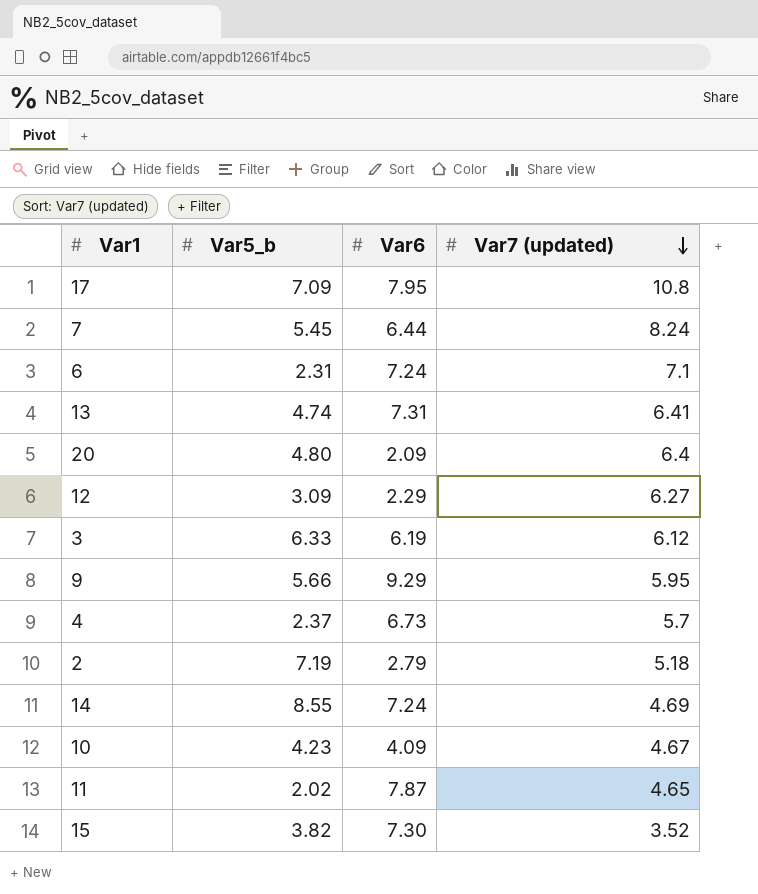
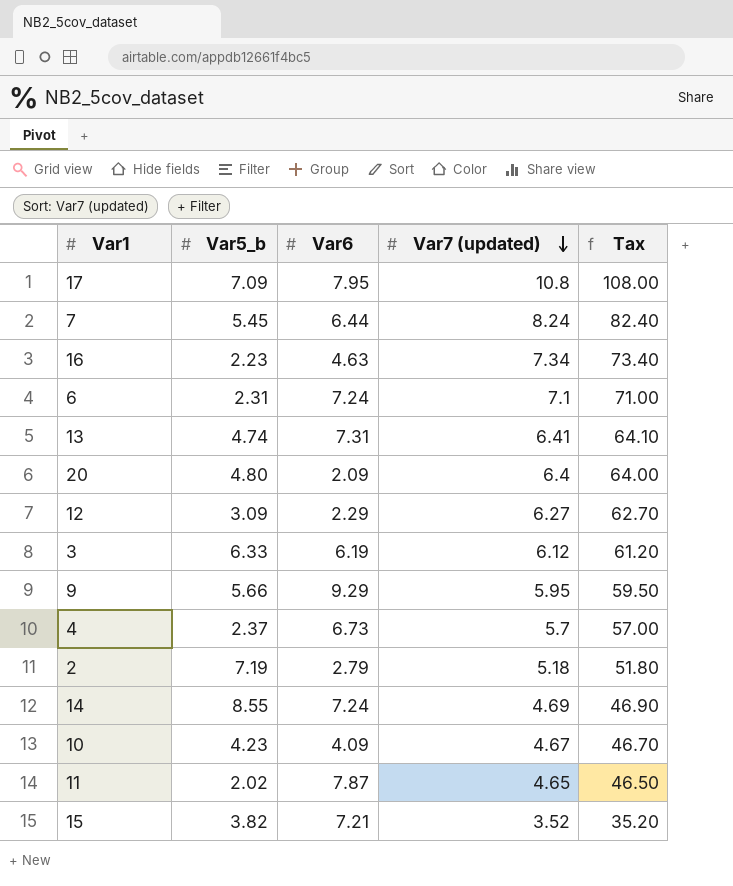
column Tax | formula: none -> [Var7 (updated)] * 10
row 16: none -> 2.23 | 4.63 | 7.34 | 73.40
15 | Var6: 7.30 -> 7.21

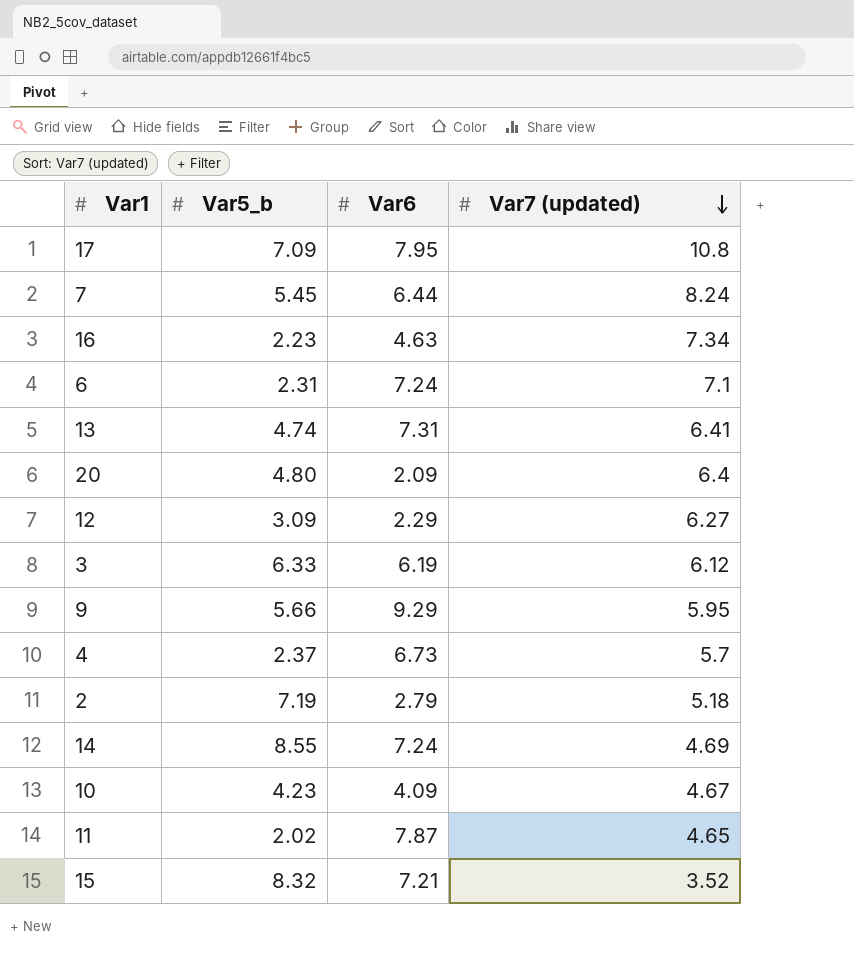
column Tax | formula: [Var7 (updated)] * 10 -> none
15 | Var5_b: 3.82 -> 8.32

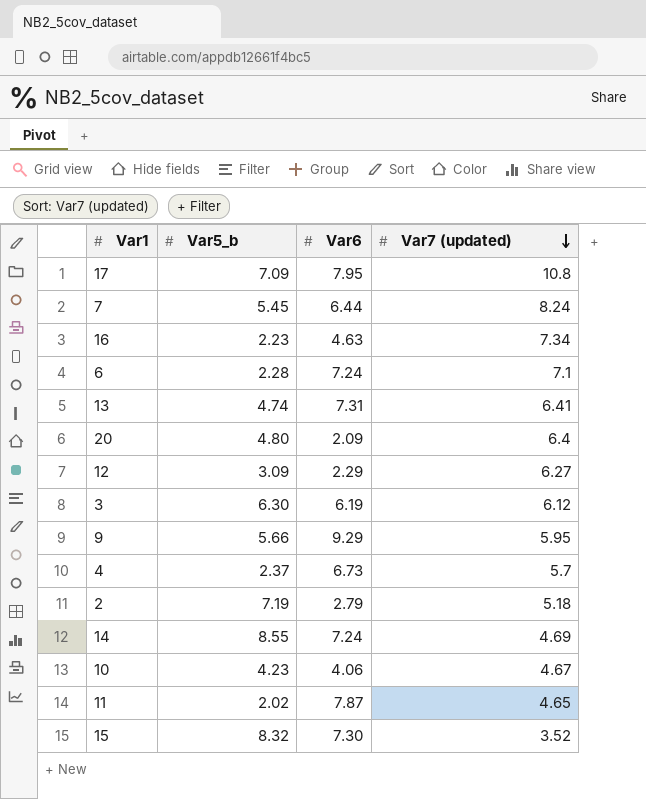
6 | Var5_b: 2.31 -> 2.28
3 | Var5_b: 6.33 -> 6.30
10 | Var6: 4.09 -> 4.06
15 | Var6: 7.21 -> 7.30

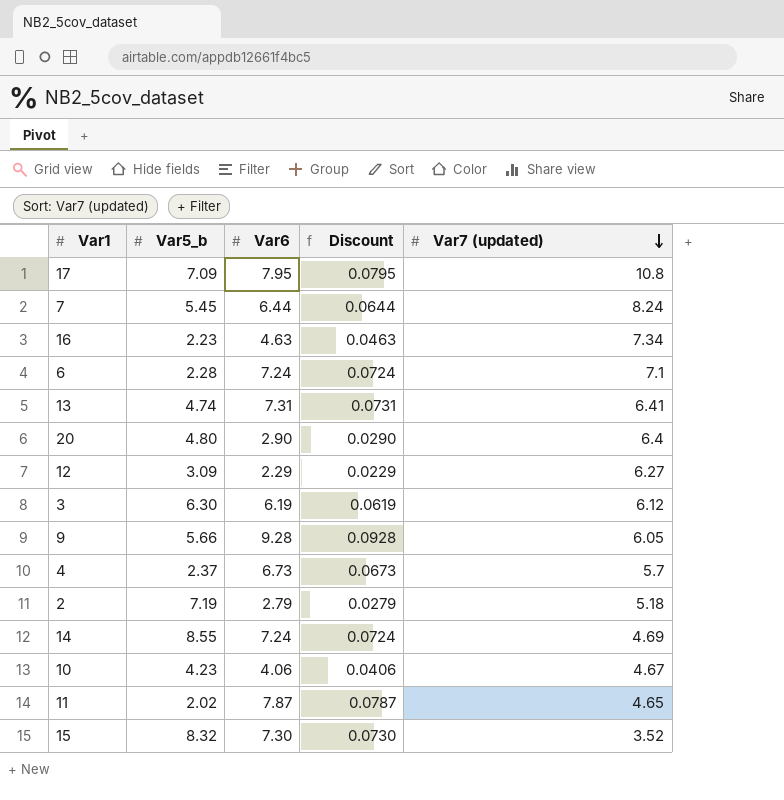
column Discount | formula: none -> [Var6] * 0.01
20 | Var6: 2.09 -> 2.90
9 | Var6: 9.29 -> 9.28
9 | Var7 (updated): 5.95 -> 6.05

